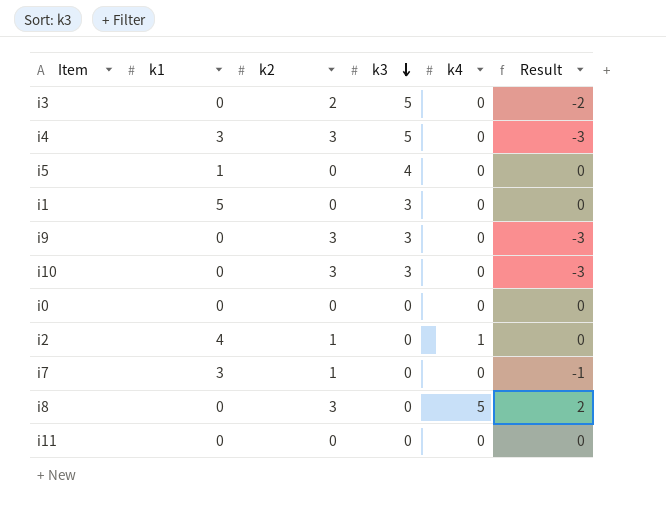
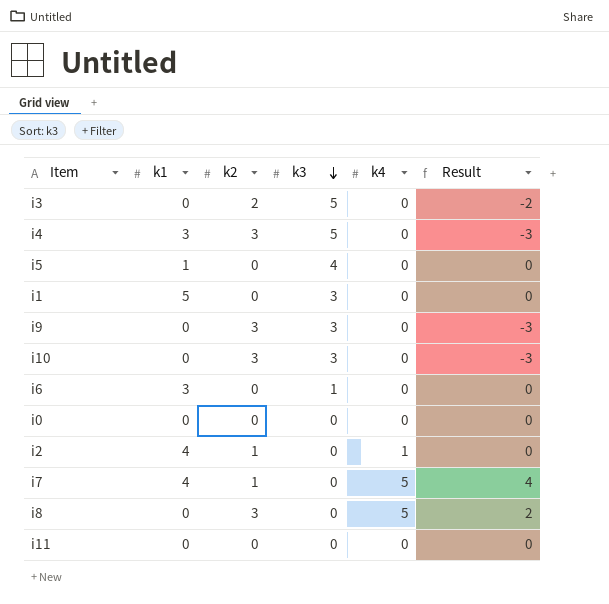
row i6: none -> 3 | 0 | 1 | 0 | 0
i7 | k1: 3 -> 4
i7 | k4: 0 -> 5
i7 | Result: -1 -> 4

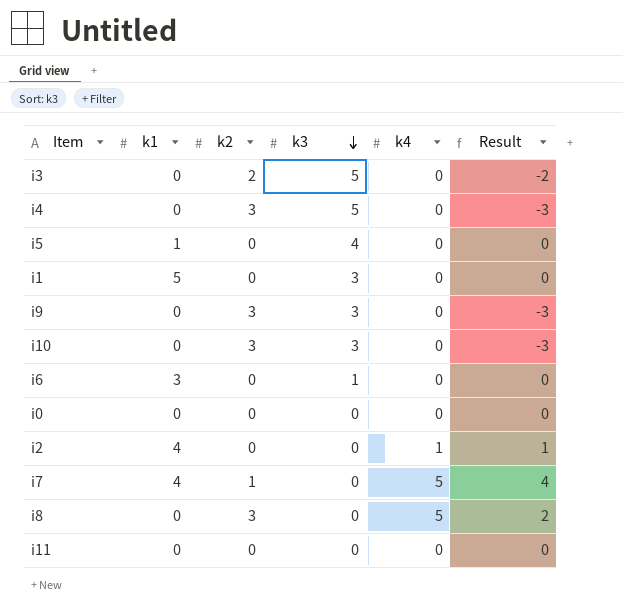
i4 | k1: 3 -> 0
i2 | k2: 1 -> 0
i2 | Result: 0 -> 1

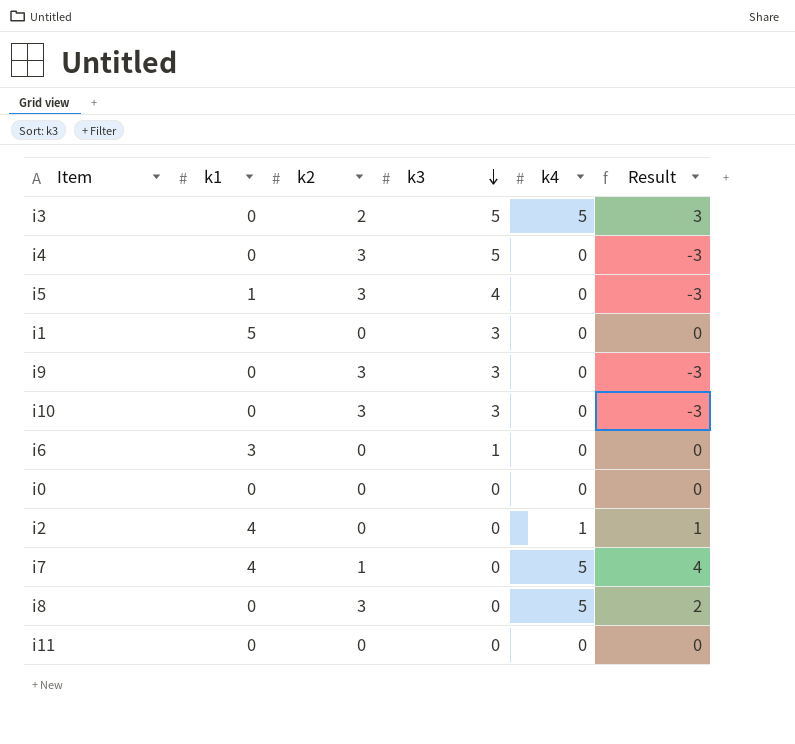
i3 | k4: 0 -> 5
i3 | Result: -2 -> 3
i5 | k2: 0 -> 3
i5 | Result: 0 -> -3

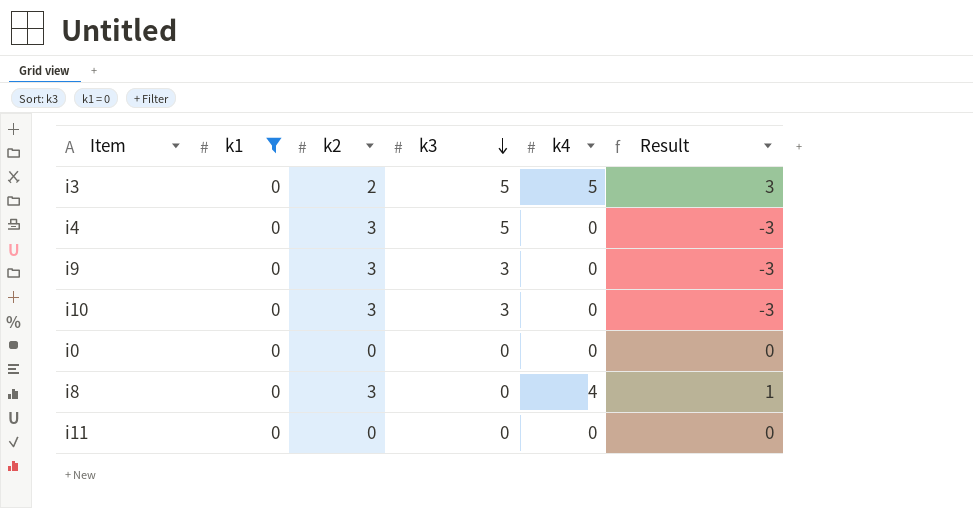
filter: none -> k1 = 0
i8 | k4: 5 -> 4
i8 | Result: 2 -> 1

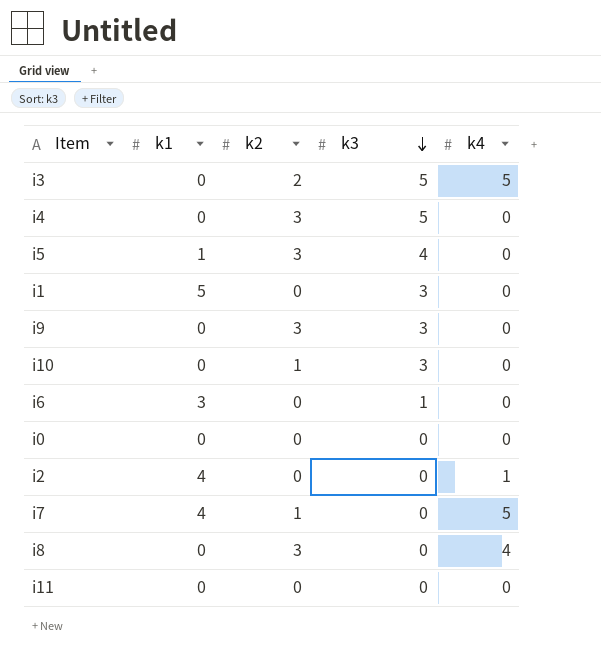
filter: k1 = 0 -> none
column Result | formula: [k4] - [k2] -> none
i10 | k2: 3 -> 1

